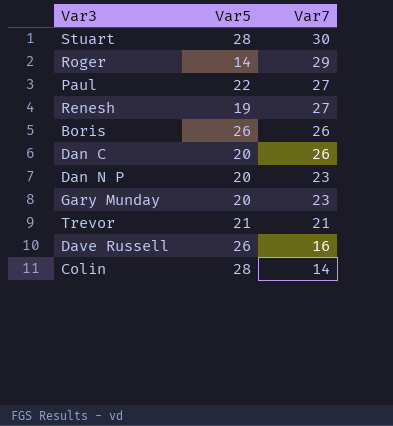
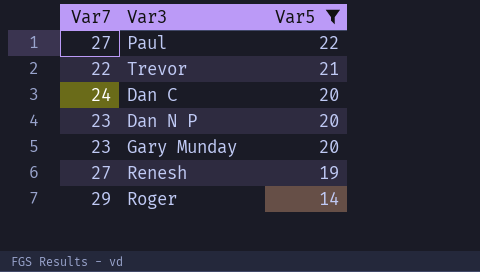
filter: none -> Var5 <= 22
row order: Var7 descending -> Var5 descending
column Var7 | position: 3 -> 1
Trevor | Var7: 21 -> 22
Dan C | Var7: 26 -> 24

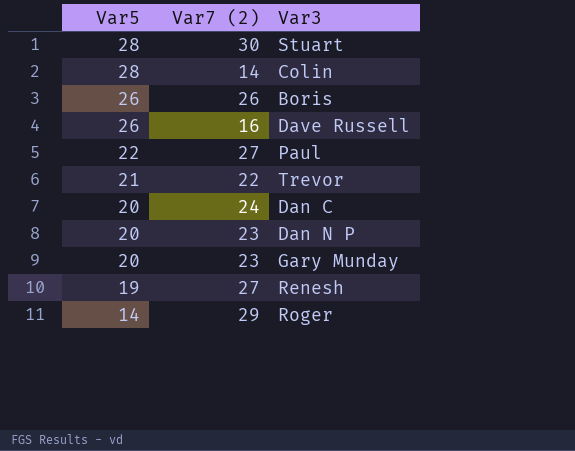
filter: Var5 <= 22 -> none
column Var5 | position: 3 -> 1
column name: Var7 -> Var7 (2)

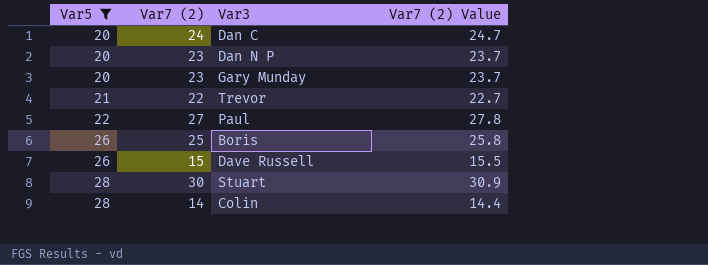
filter: none -> Var5 >= 20
row order: Var5 descending -> Var5 ascending
column Var7 (2) Value | formula: none -> [Var7 (2)] * 1.03
Boris | Var7 (2): 26 -> 25
Dave Russell | Var7 (2): 16 -> 15

